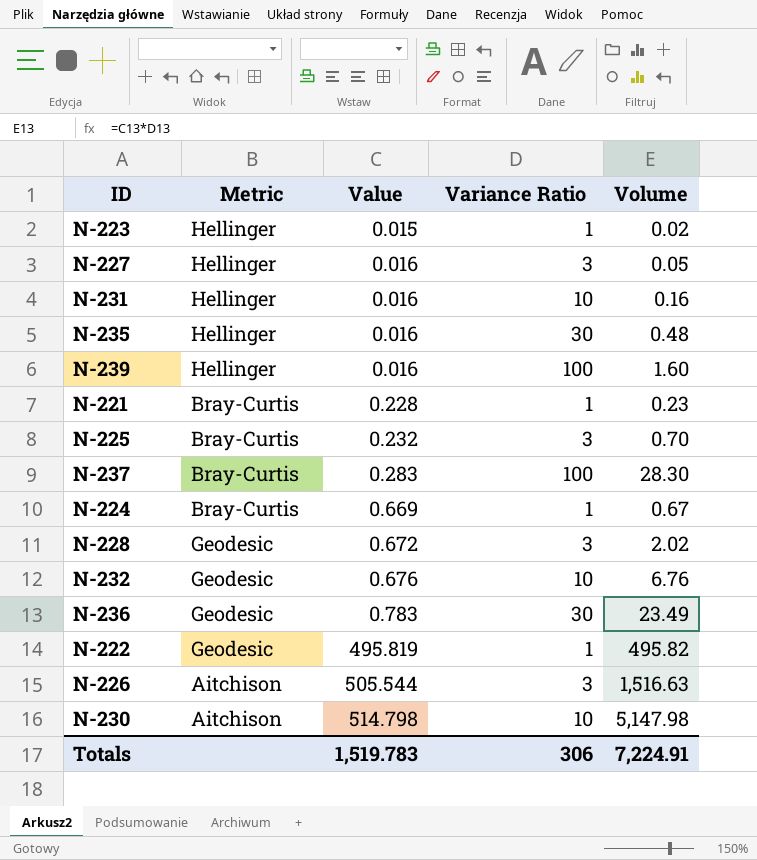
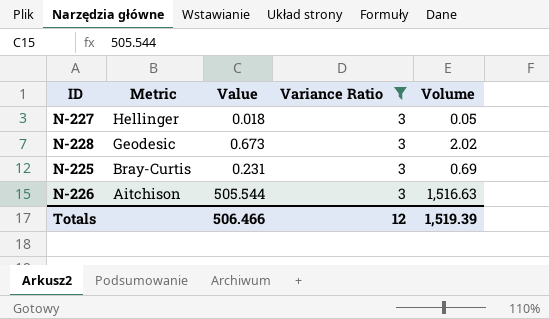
filter: none -> Variance Ratio = 3
row order: Value ascending -> Metric descending
N-227 | Value: 0.016 -> 0.018
N-228 | Value: 0.672 -> 0.673
N-225 | Value: 0.232 -> 0.231
N-225 | Volume: 0.70 -> 0.69
Totals | Value: 1,519.783 -> 506.466
Totals | Variance Ratio: 306 -> 12
Totals | Volume: 7,224.91 -> 1,519.39

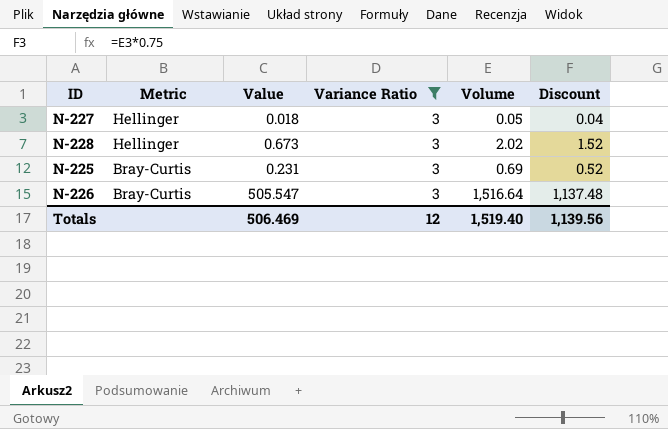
column Discount | formula: none -> [Volume] * 0.75
N-228 | Metric: Geodesic -> Hellinger
N-226 | Metric: Aitchison -> Bray-Curtis
N-226 | Value: 505.544 -> 505.547
N-226 | Volume: 1,516.63 -> 1,516.64
Totals | Value: 506.466 -> 506.469
Totals | Volume: 1,519.39 -> 1,519.40

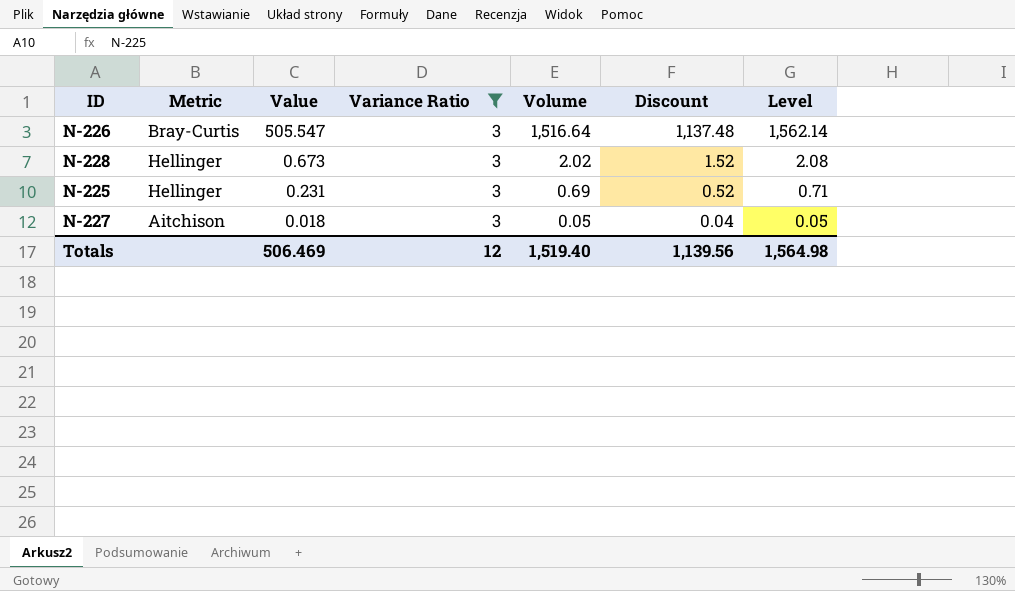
row order: Metric descending -> Value descending
column Level | formula: none -> [Volume] * 1.03
N-225 | Metric: Bray-Curtis -> Hellinger
N-227 | Metric: Hellinger -> Aitchison

